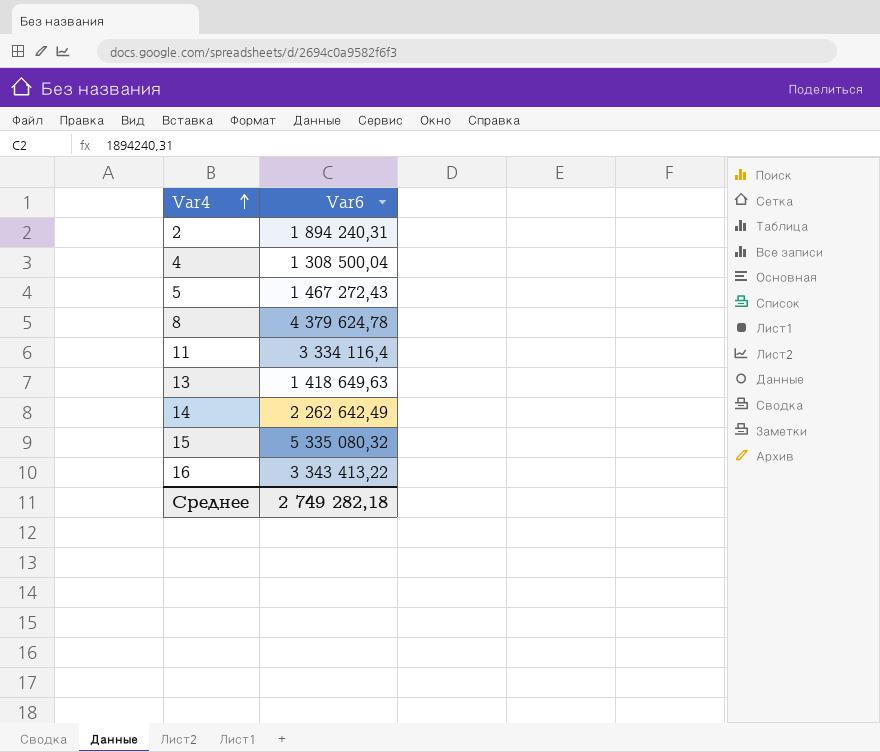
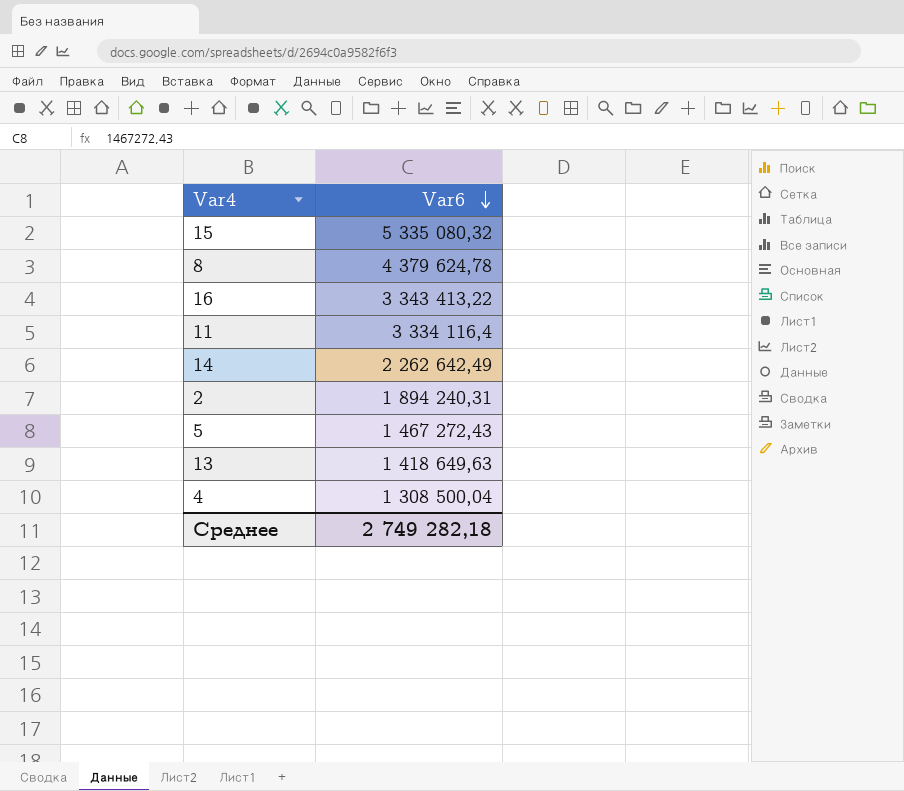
row order: Var4 ascending -> Var6 descending

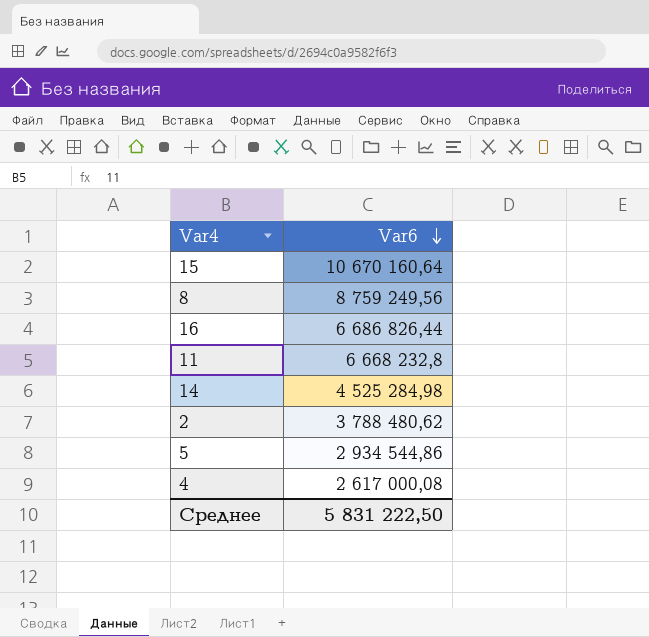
row 13: 1 418 649,63 -> none
15 | Var6: 5 335 080,32 -> 10 670 160,64
8 | Var6: 4 379 624,78 -> 8 759 249,56
16 | Var6: 3 343 413,22 -> 6 686 826,44
11 | Var6: 3 334 116,4 -> 6 668 232,8
14 | Var6: 2 262 642,49 -> 4 525 284,98
2 | Var6: 1 894 240,31 -> 3 788 480,62
5 | Var6: 1 467 272,43 -> 2 934 544,86
4 | Var6: 1 308 500,04 -> 2 617 000,08
Среднее | Var6: 2 749 282,18 -> 5 831 222,50

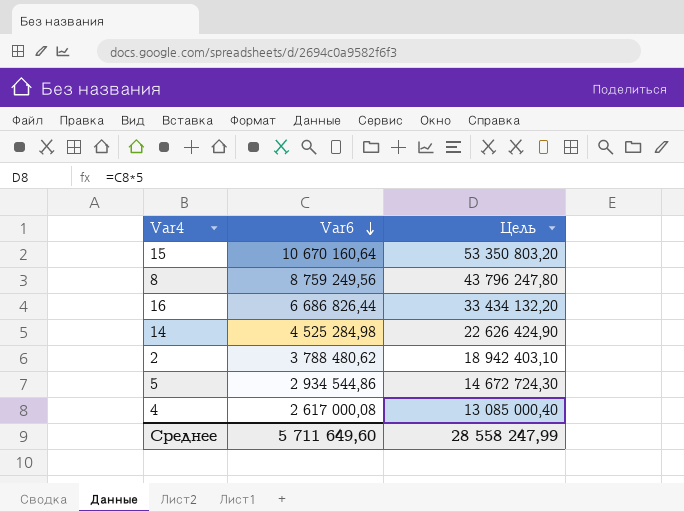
column Цель | formula: none -> [Var6] * 5
row 11: 6 668 232,8 -> none
Среднее | Var6: 5 831 222,50 -> 5 711 649,60

